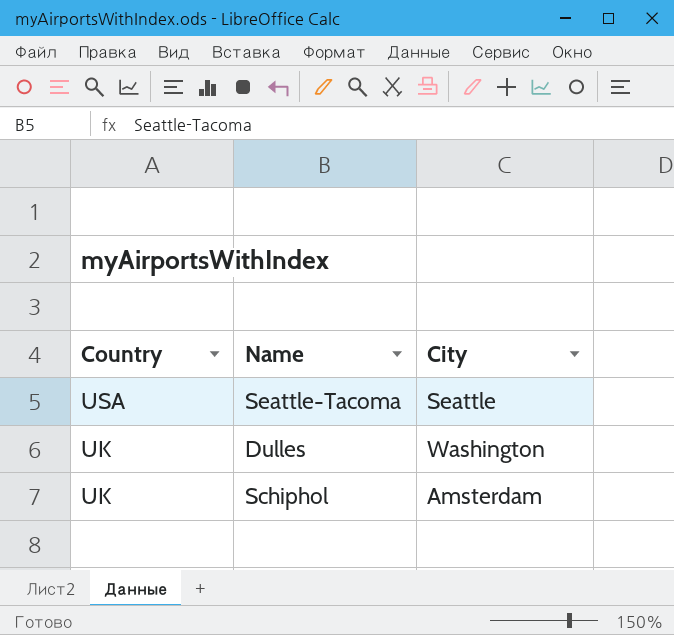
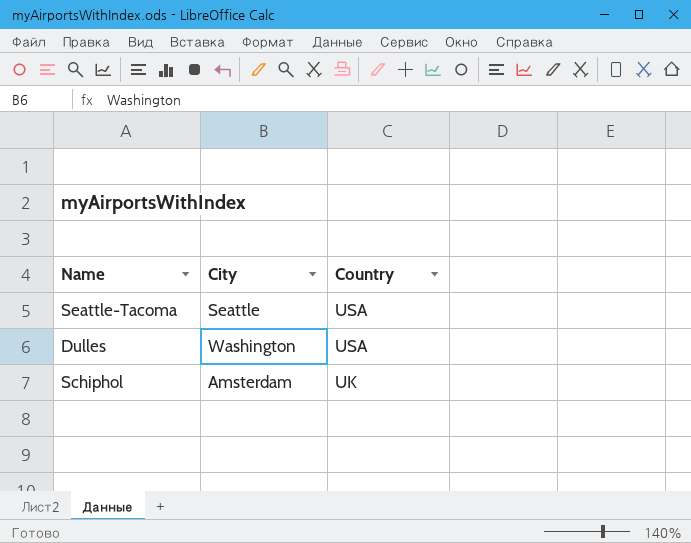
column Country | position: 1 -> 3
Dulles | Country: UK -> USA

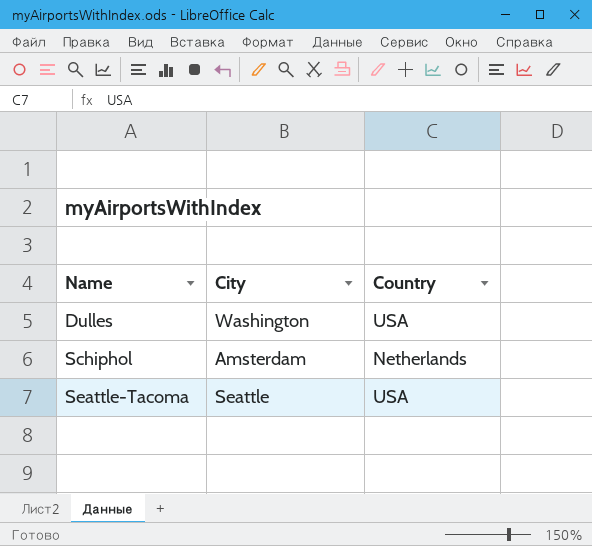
row order: Country descending -> Name ascending
Schiphol | Country: UK -> Netherlands

